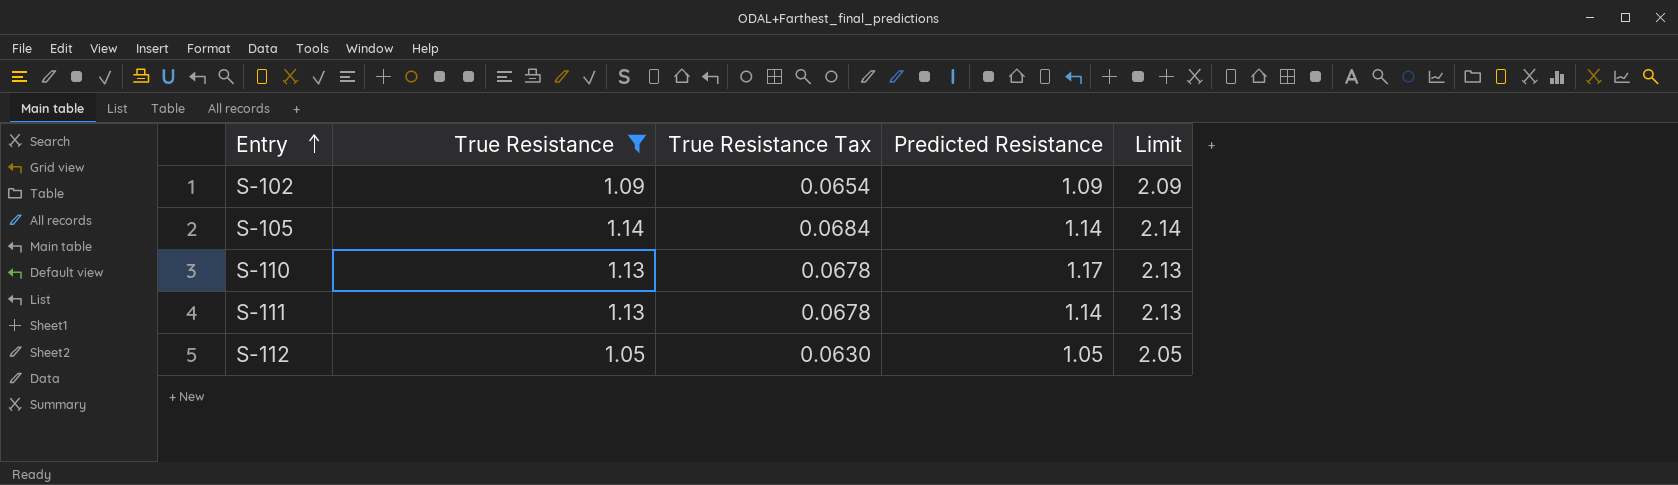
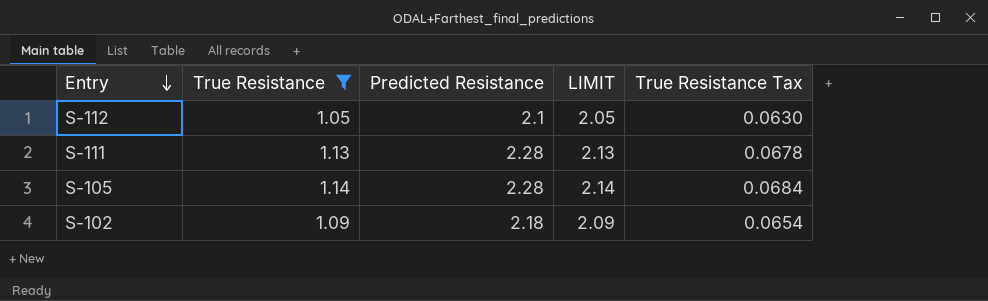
row order: Entry ascending -> Entry descending
column name: Limit -> LIMIT
column True Resistance Tax | position: 3 -> 5
row S-110: 1.13 | 0.0678 | 1.17 | 2.13 -> none
S-112 | Predicted Resistance: 1.05 -> 2.1
S-111 | Predicted Resistance: 1.14 -> 2.28
S-105 | Predicted Resistance: 1.14 -> 2.28
S-102 | Predicted Resistance: 1.09 -> 2.18

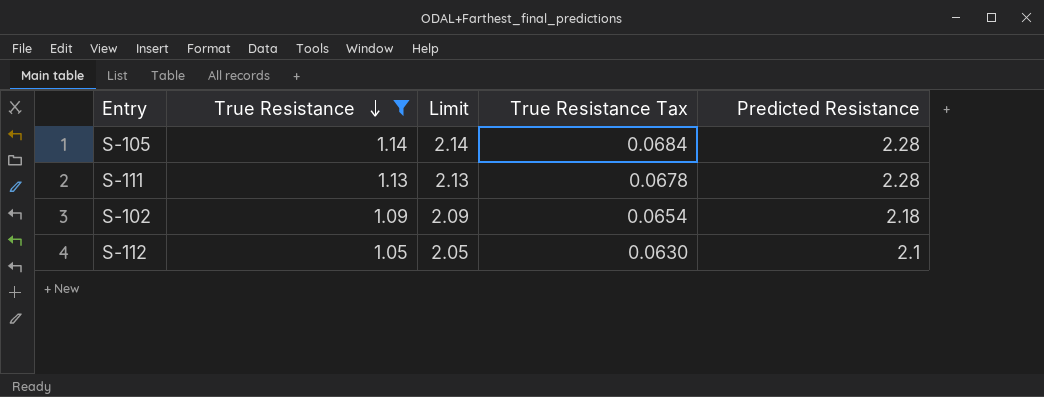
row order: Entry descending -> True Resistance descending
column name: LIMIT -> Limit
column Predicted Resistance | position: 3 -> 5

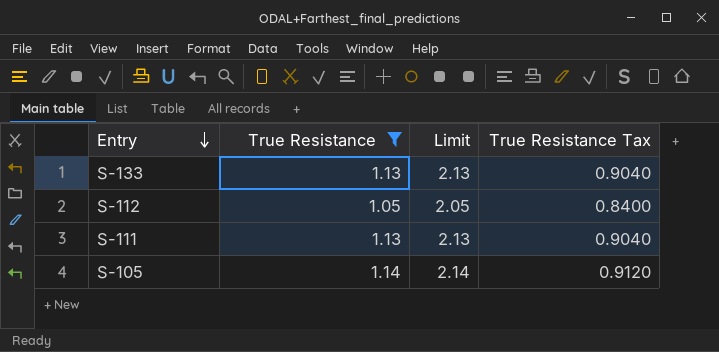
row order: True Resistance descending -> Entry descending
column Predicted Resistance | position: 5 -> none
column True Resistance Tax | formula: [True Resistance] * 0.06 -> [True Resistance] * 0.8
row S-102: 1.09 | 2.09 | 0.0654 | 2.18 -> none
row S-133: none -> 1.13 | 2.13 | 0.9040

